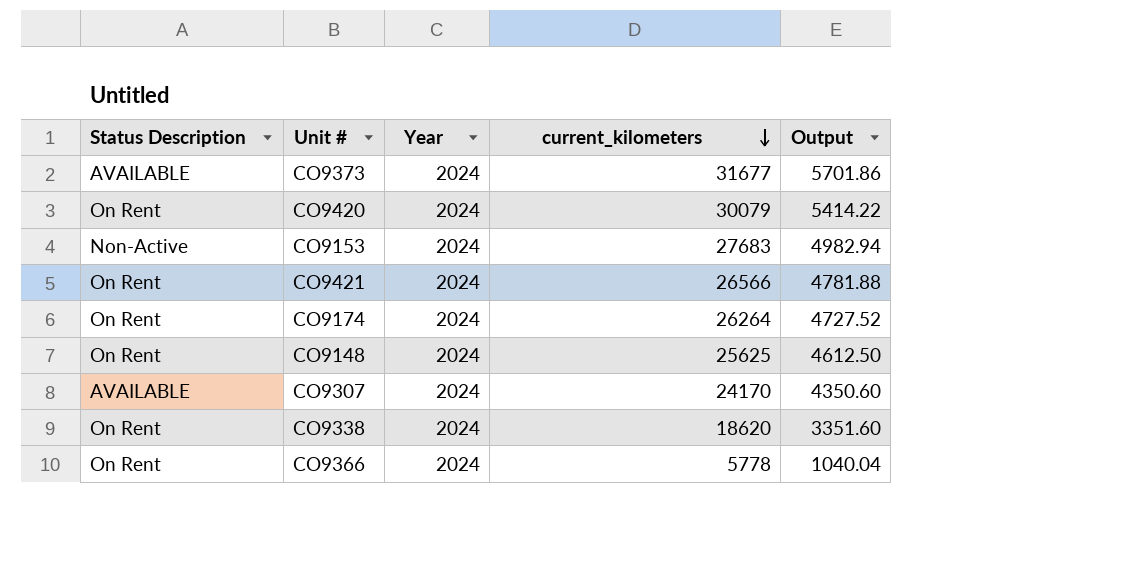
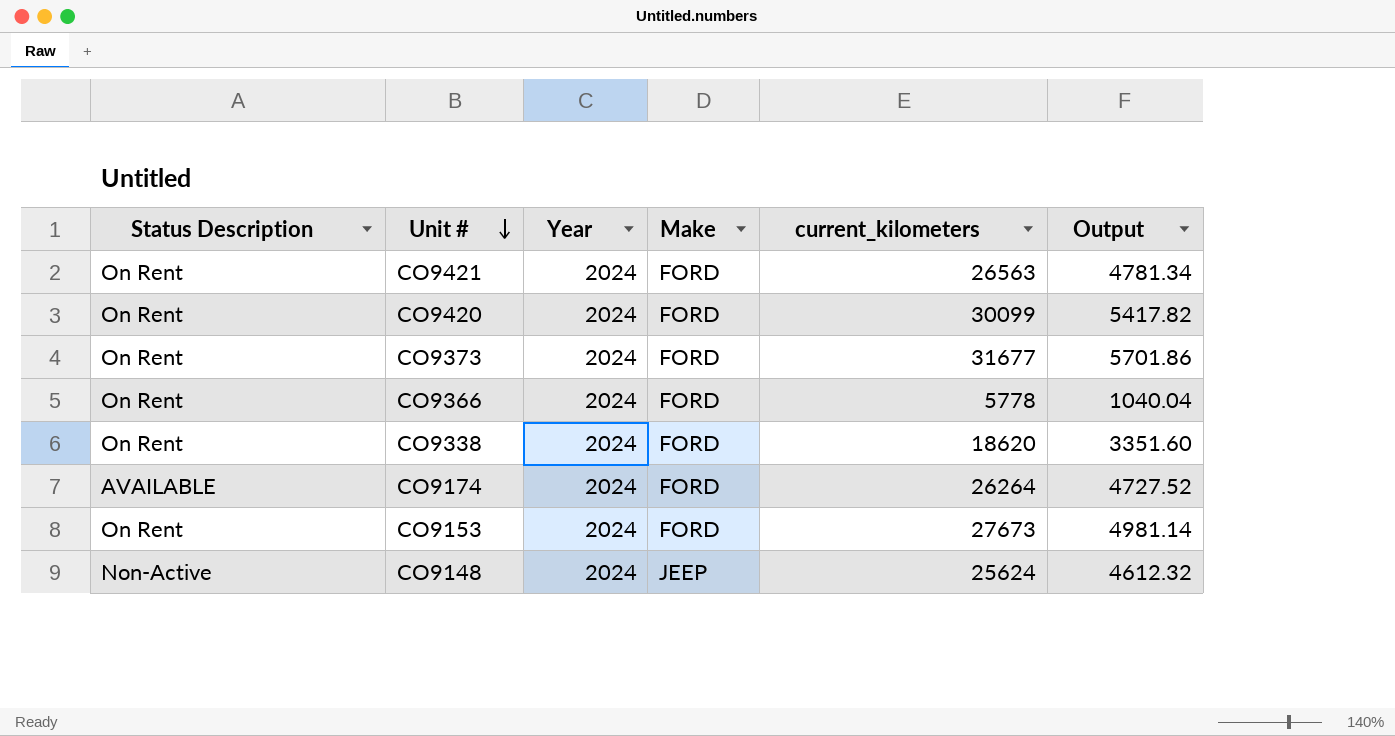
row order: current_kilometers descending -> Unit # descending
column Make | position: none -> 4
row CO9307: AVAILABLE | 2024 | 24170 | 4350.60 -> none
CO9421 | current_kilometers: 26566 -> 26563
CO9421 | Output: 4781.88 -> 4781.34
CO9420 | current_kilometers: 30079 -> 30099
CO9420 | Output: 5414.22 -> 5417.82
CO9373 | Status Description: AVAILABLE -> On Rent
CO9174 | Status Description: On Rent -> AVAILABLE
CO9153 | Status Description: Non-Active -> On Rent
CO9153 | current_kilometers: 27683 -> 27673
CO9153 | Output: 4982.94 -> 4981.14
CO9148 | Status Description: On Rent -> Non-Active
CO9148 | current_kilometers: 25625 -> 25624
CO9148 | Output: 4612.50 -> 4612.32

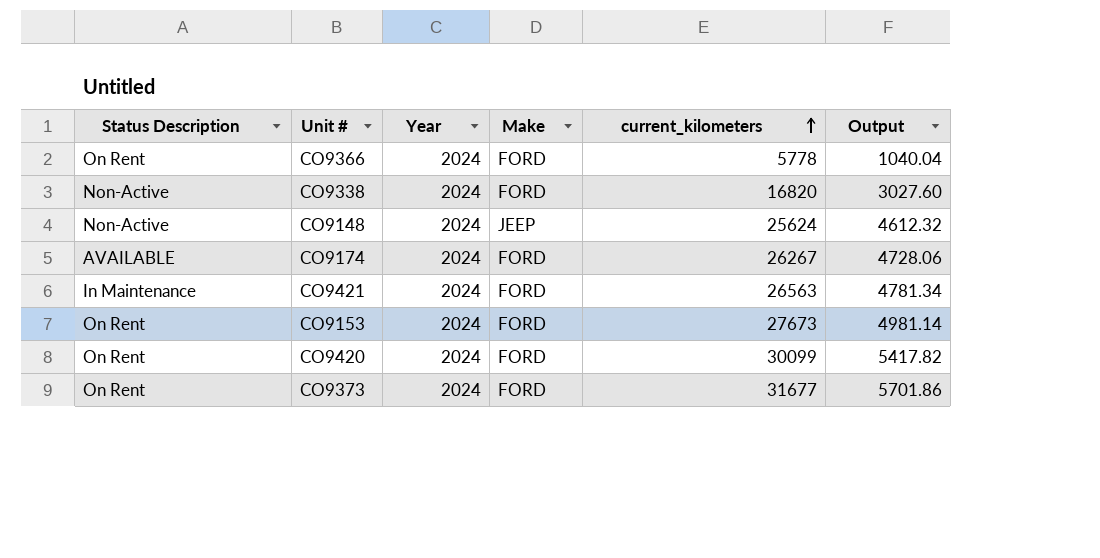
row order: Unit # descending -> current_kilometers ascending
CO9338 | Status Description: On Rent -> Non-Active
CO9338 | current_kilometers: 18620 -> 16820
CO9338 | Output: 3351.60 -> 3027.60
CO9174 | current_kilometers: 26264 -> 26267
CO9174 | Output: 4727.52 -> 4728.06
CO9421 | Status Description: On Rent -> In Maintenance

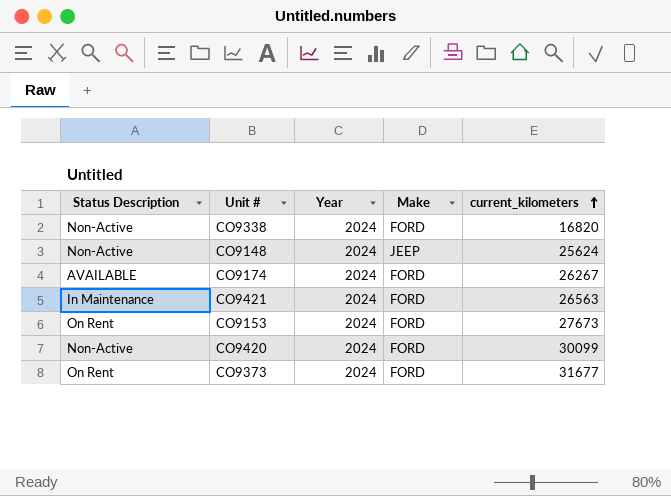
column Output | formula: [current_kilometers] * 0.18 -> none
row CO9366: On Rent | 2024 | FORD | 5778 | 1040.04 -> none
CO9420 | Status Description: On Rent -> Non-Active

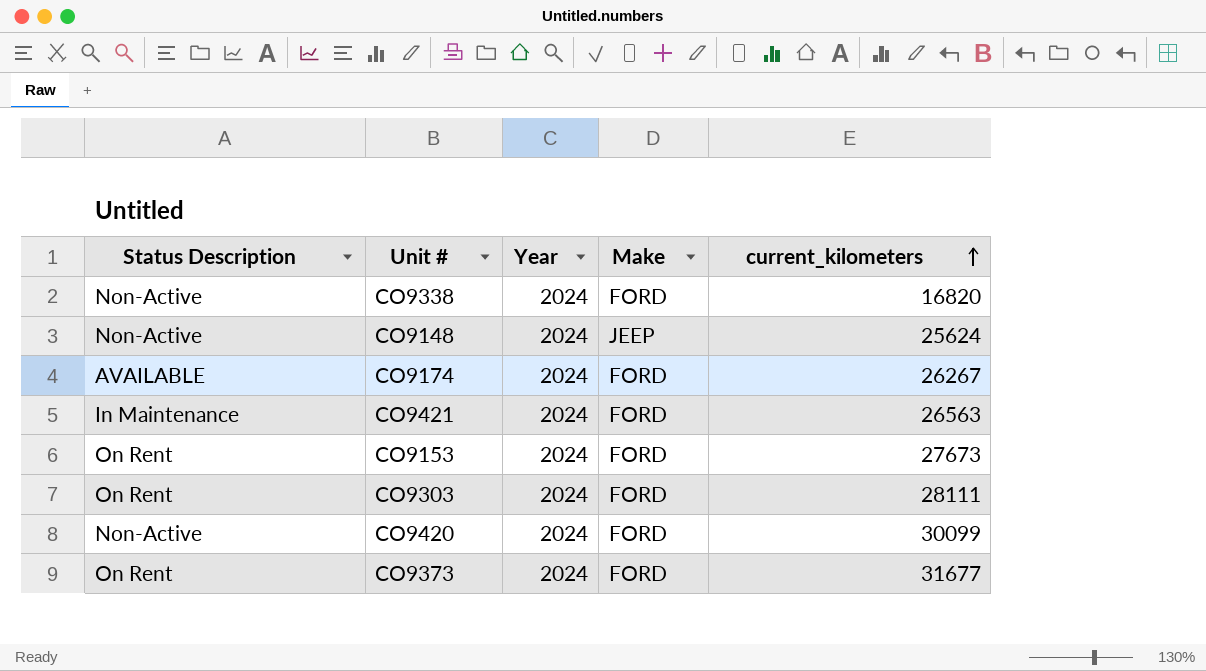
row CO9303: none -> On Rent | 2024 | FORD | 28111

